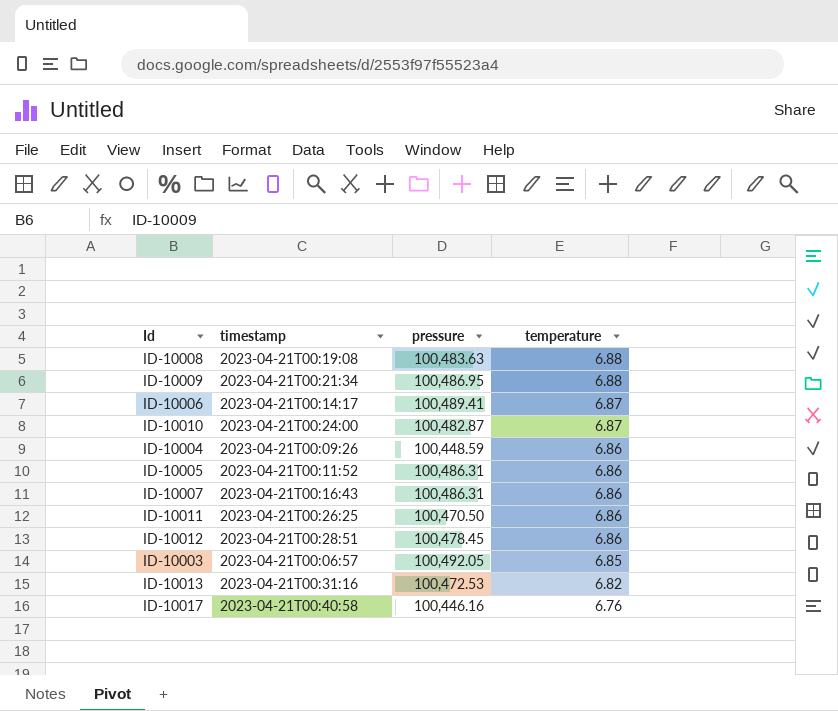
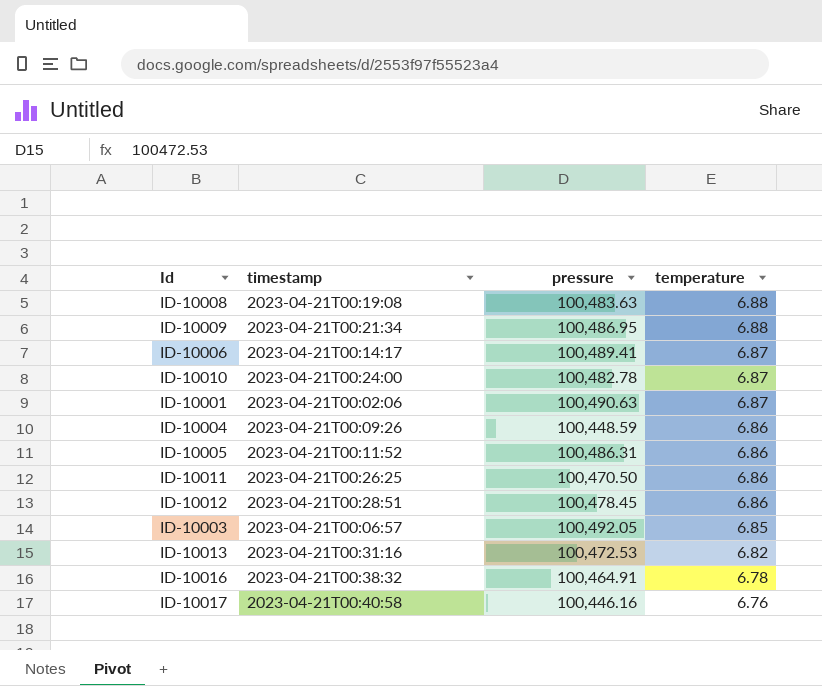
row ID-10007: 2023-04-21T00:16:43 | 100,486.31 | 6.86 -> none
ID-10010 | pressure: 100,482.87 -> 100,482.78
row ID-10001: none -> 2023-04-21T00:02:06 | 100,490.63 | 6.87
row ID-10016: none -> 2023-04-21T00:38:32 | 100,464.91 | 6.78

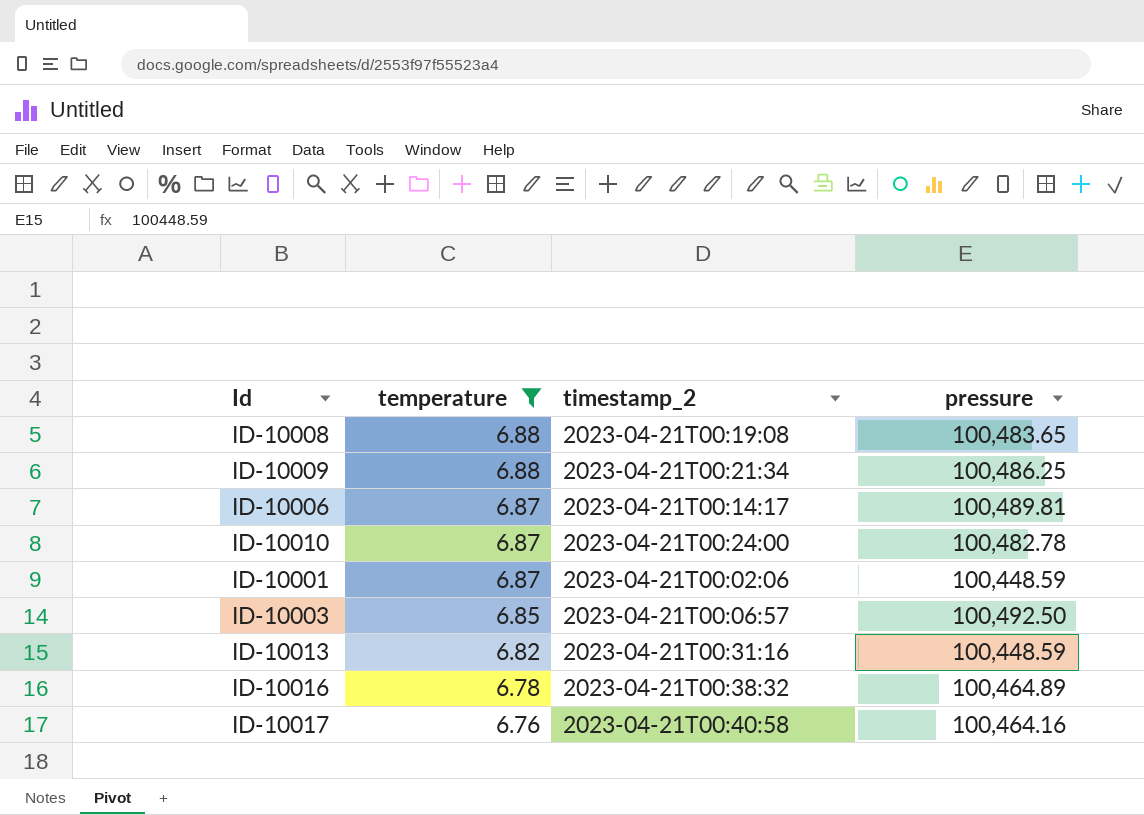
filter: none -> temperature != 6.86
column temperature | position: 4 -> 2
column name: timestamp -> timestamp_2
ID-10008 | pressure: 100,483.63 -> 100,483.65
ID-10009 | pressure: 100,486.95 -> 100,486.25
ID-10006 | pressure: 100,489.41 -> 100,489.81
ID-10001 | pressure: 100,490.63 -> 100,448.59
ID-10003 | pressure: 100,492.05 -> 100,492.50
ID-10013 | pressure: 100,472.53 -> 100,448.59
ID-10016 | pressure: 100,464.91 -> 100,464.89
ID-10017 | pressure: 100,446.16 -> 100,464.16

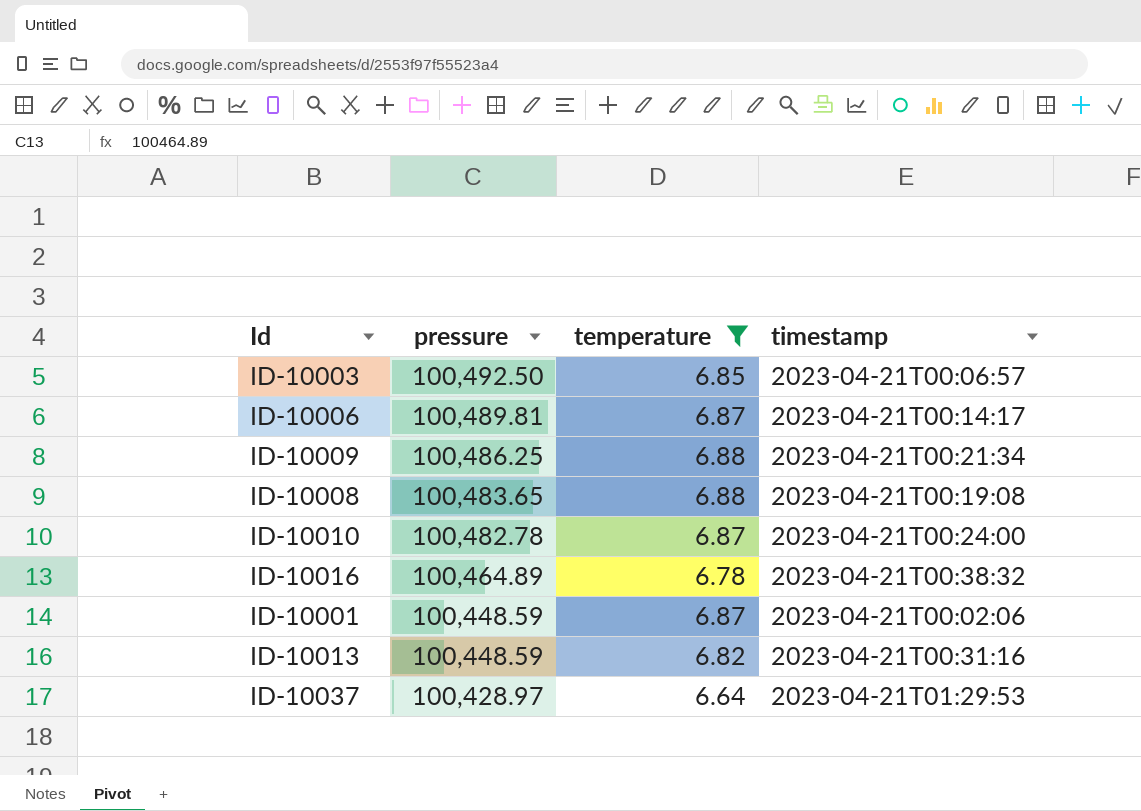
row order: temperature descending -> pressure descending
column pressure | position: 4 -> 2
column name: timestamp_2 -> timestamp
row ID-10017: 6.76 | 2023-04-21T00:40:58 | 100,464.16 -> none
row ID-10037: none -> 100,428.97 | 6.64 | 2023-04-21T01:29:53

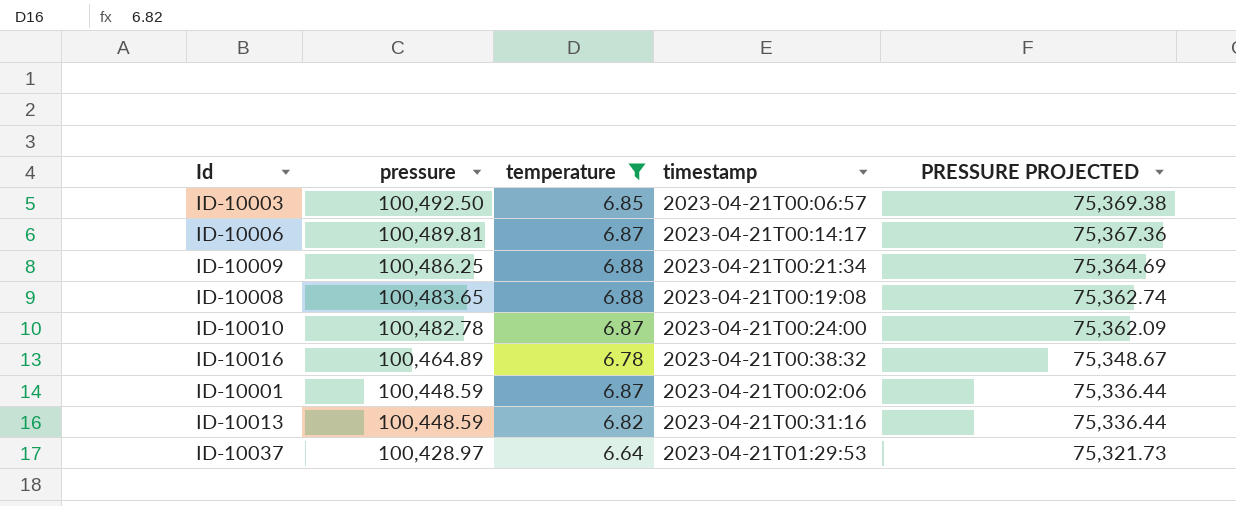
column PRESSURE PROJECTED | formula: none -> [pressure] * 0.75

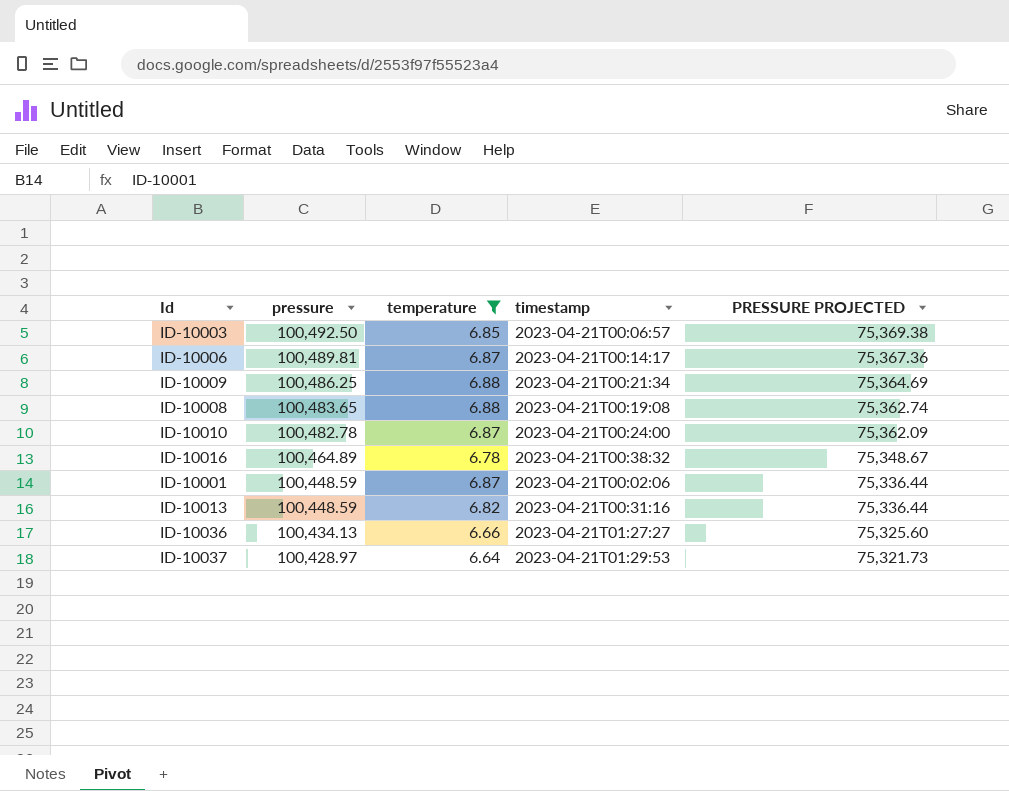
row ID-10036: none -> 100,434.13 | 6.66 | 2023-04-21T01:27:27 | 75,325.60

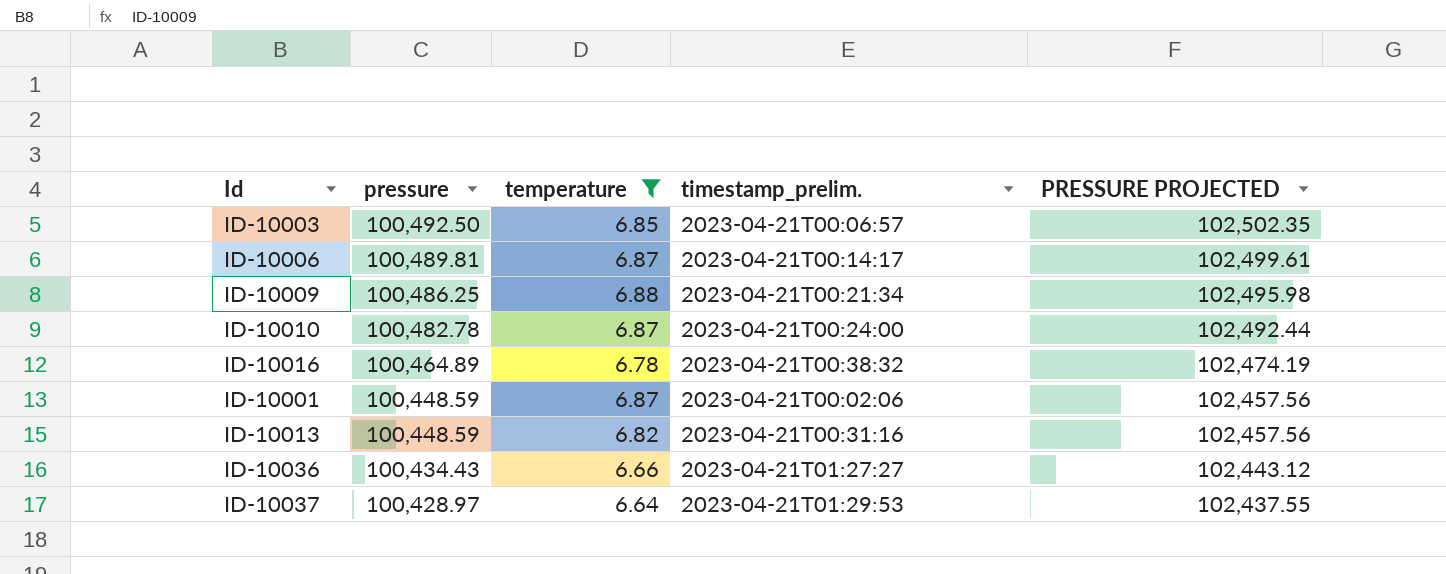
column name: timestamp -> timestamp_prelim.
column PRESSURE PROJECTED | formula: [pressure] * 0.75 -> [pressure] * 1.02
row ID-10008: 100,483.65 | 6.88 | 2023-04-21T00:19:08 | 75,362.74 -> none
ID-10036 | pressure: 100,434.13 -> 100,434.43

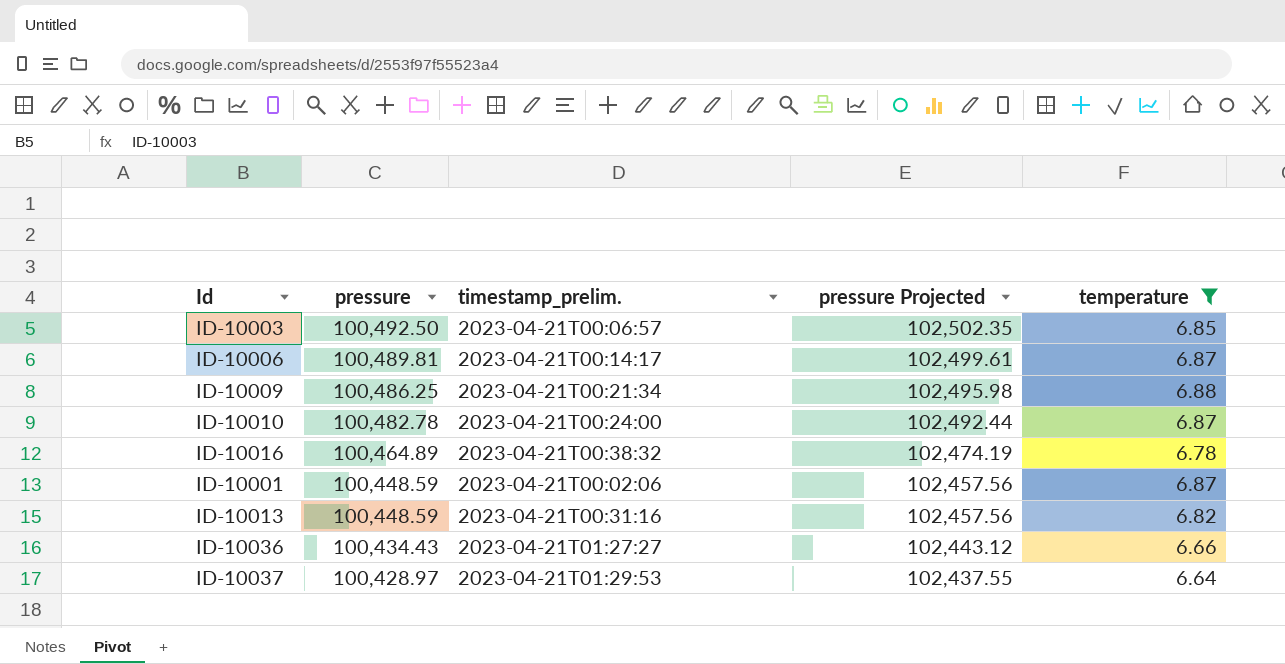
column name: PRESSURE PROJECTED -> pressure Projected
column temperature | position: 3 -> 5

